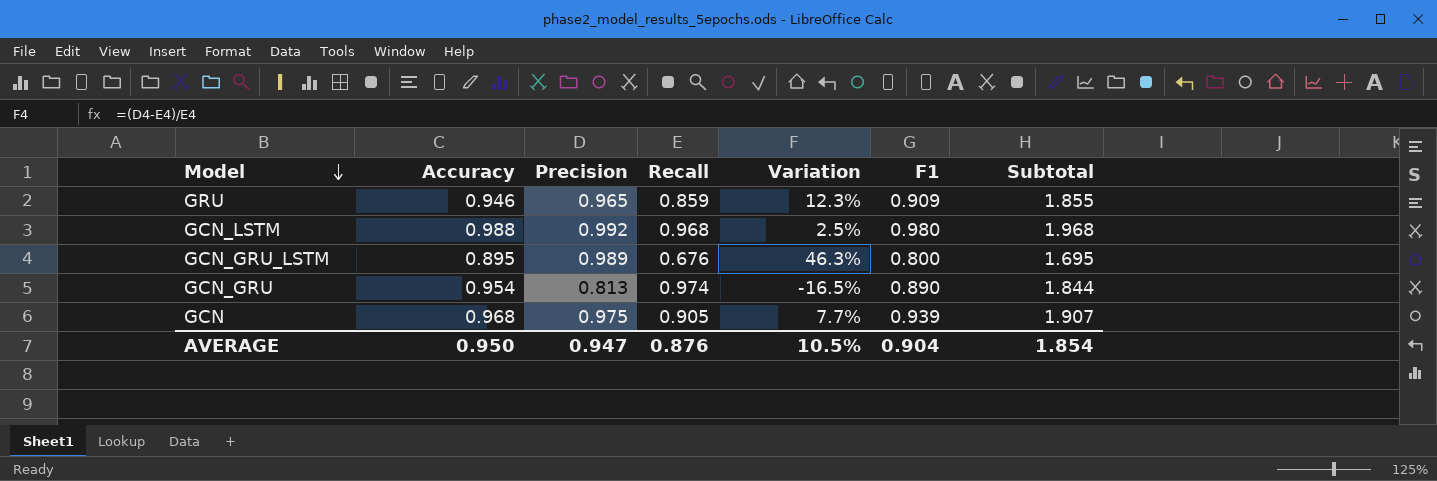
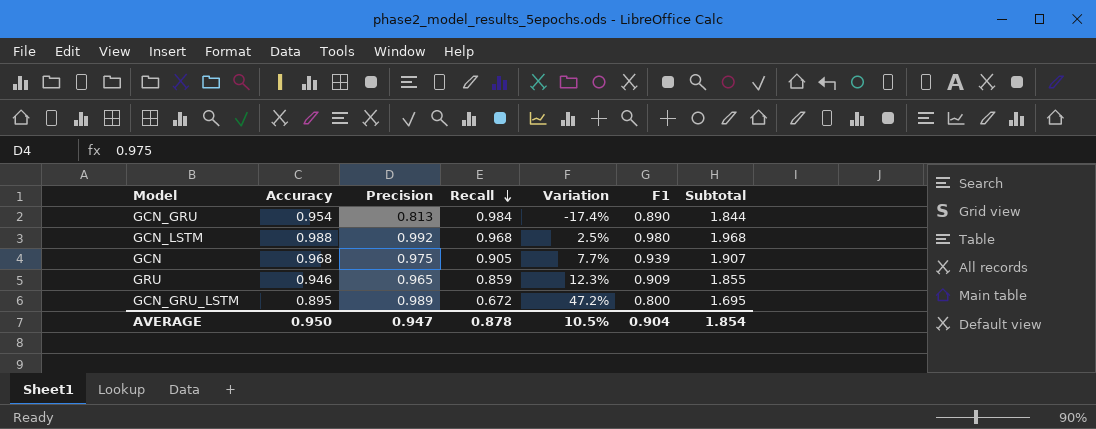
row order: Model descending -> Recall descending
GCN_GRU | Recall: 0.974 -> 0.984
GCN_GRU | Variation: -16.5% -> -17.4%
GCN_GRU_LSTM | Recall: 0.676 -> 0.672
GCN_GRU_LSTM | Variation: 46.3% -> 47.2%
AVERAGE | Recall: 0.876 -> 0.878

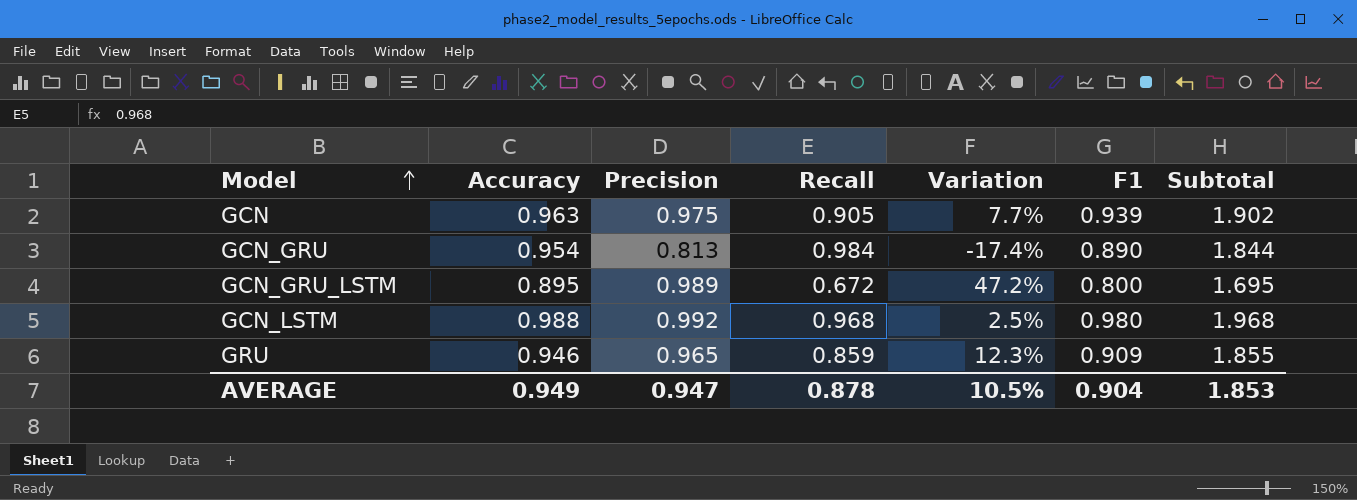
row order: Recall descending -> Model ascending
GCN | Accuracy: 0.968 -> 0.963
GCN | Subtotal: 1.907 -> 1.902
AVERAGE | Accuracy: 0.950 -> 0.949
AVERAGE | Subtotal: 1.854 -> 1.853

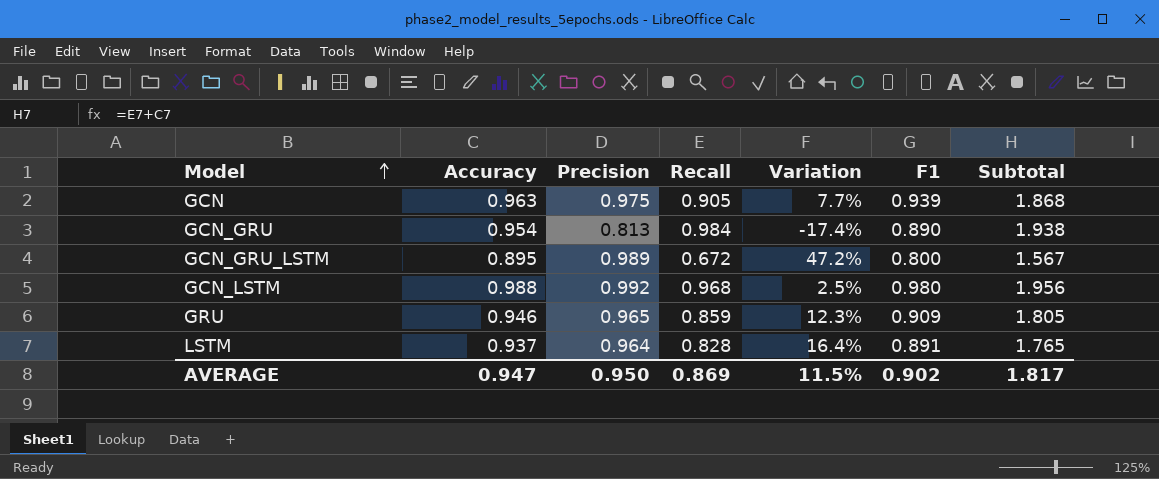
column Subtotal | formula: [Accuracy] + [F1] -> [Accuracy] + [Recall]
row LSTM: none -> 0.937 | 0.964 | 0.828 | 16.4% | 0.891 | 1.765
AVERAGE | Accuracy: 0.949 -> 0.947
AVERAGE | Precision: 0.947 -> 0.950
AVERAGE | Recall: 0.878 -> 0.869
AVERAGE | Variation: 10.5% -> 11.5%
AVERAGE | F1: 0.904 -> 0.902
AVERAGE | Subtotal: 1.853 -> 1.817

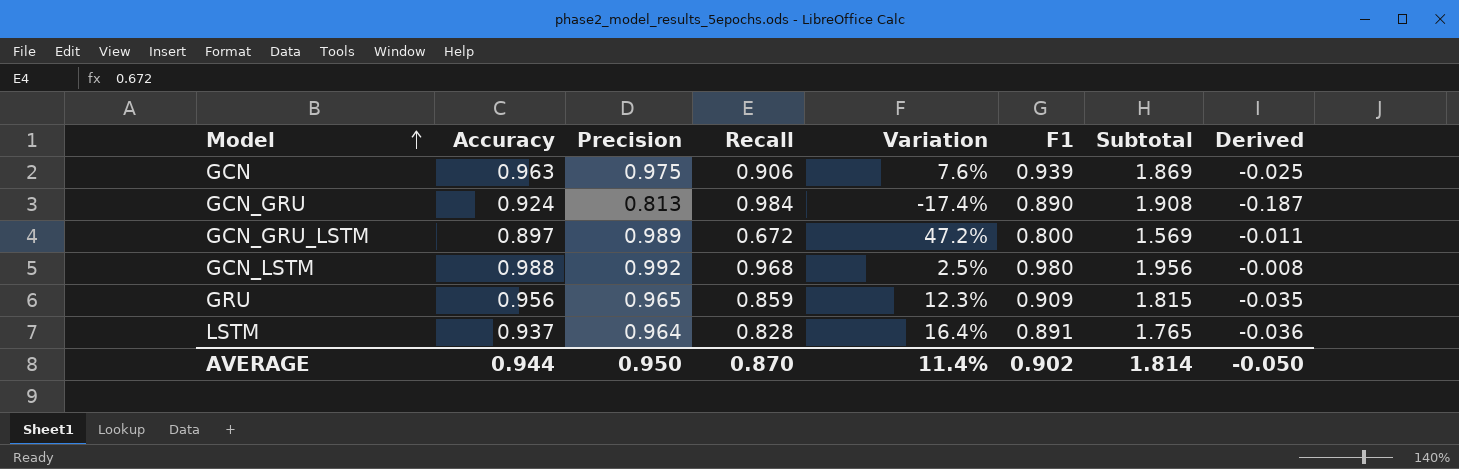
column Derived | formula: none -> [Precision] - 1
GCN | Recall: 0.905 -> 0.906
GCN | Variation: 7.7% -> 7.6%
GCN | Subtotal: 1.868 -> 1.869
GCN_GRU | Accuracy: 0.954 -> 0.924
GCN_GRU | Subtotal: 1.938 -> 1.908
GCN_GRU_LSTM | Accuracy: 0.895 -> 0.897
GCN_GRU_LSTM | Subtotal: 1.567 -> 1.569
GRU | Accuracy: 0.946 -> 0.956
GRU | Subtotal: 1.805 -> 1.815
AVERAGE | Accuracy: 0.947 -> 0.944
AVERAGE | Recall: 0.869 -> 0.870
AVERAGE | Variation: 11.5% -> 11.4%
AVERAGE | Subtotal: 1.817 -> 1.814

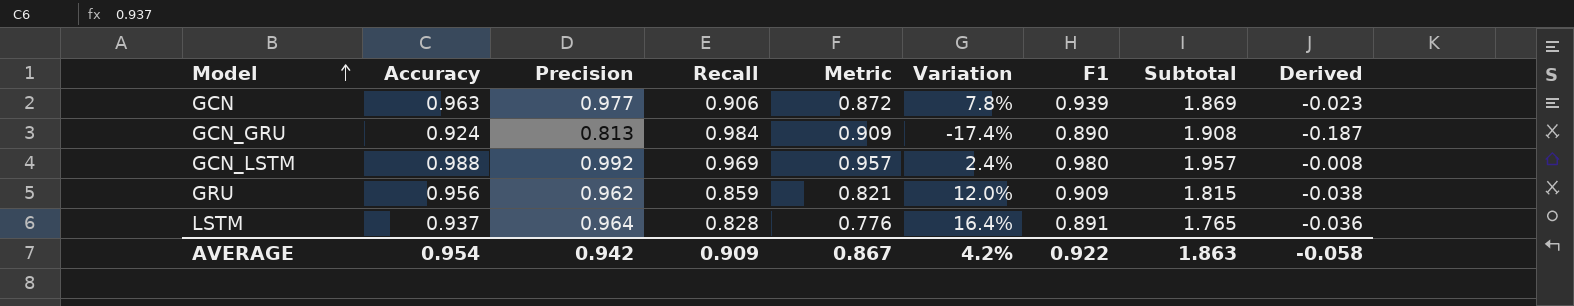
column Metric | formula: none -> [Accuracy] * [Recall]
row GCN_GRU_LSTM: 0.897 | 0.989 | 0.672 | 47.2% | 0.800 | 1.569 | -0.011 -> none
GCN | Precision: 0.975 -> 0.977
GCN | Variation: 7.6% -> 7.8%
GCN | Derived: -0.025 -> -0.023
GCN_LSTM | Recall: 0.968 -> 0.969
GCN_LSTM | Variation: 2.5% -> 2.4%
GCN_LSTM | Subtotal: 1.956 -> 1.957
GRU | Precision: 0.965 -> 0.962
GRU | Variation: 12.3% -> 12.0%
GRU | Derived: -0.035 -> -0.038
AVERAGE | Accuracy: 0.944 -> 0.954
AVERAGE | Precision: 0.950 -> 0.942
AVERAGE | Recall: 0.870 -> 0.909
AVERAGE | Variation: 11.4% -> 4.2%
AVERAGE | F1: 0.902 -> 0.922
AVERAGE | Subtotal: 1.814 -> 1.863
AVERAGE | Derived: -0.050 -> -0.058

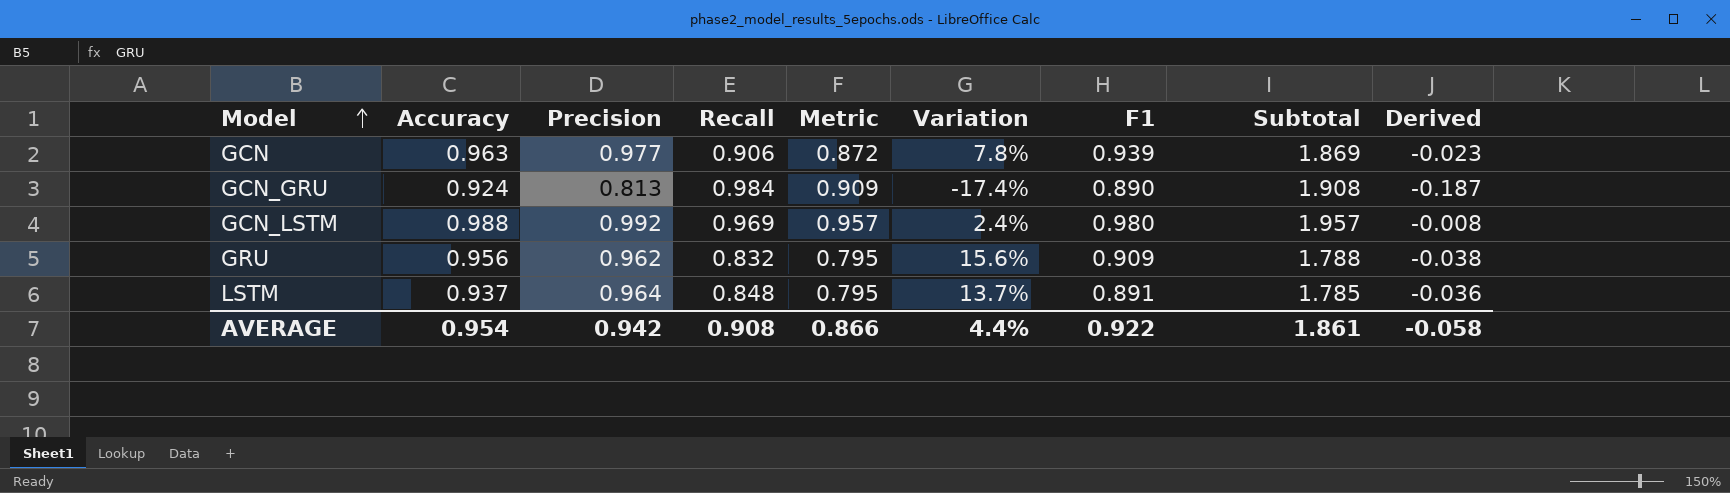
GRU | Recall: 0.859 -> 0.832
GRU | Metric: 0.821 -> 0.795
GRU | Variation: 12.0% -> 15.6%
GRU | Subtotal: 1.815 -> 1.788
LSTM | Recall: 0.828 -> 0.848
LSTM | Metric: 0.776 -> 0.795
LSTM | Variation: 16.4% -> 13.7%
LSTM | Subtotal: 1.765 -> 1.785
AVERAGE | Recall: 0.909 -> 0.908
AVERAGE | Metric: 0.867 -> 0.866
AVERAGE | Variation: 4.2% -> 4.4%
AVERAGE | Subtotal: 1.863 -> 1.861

